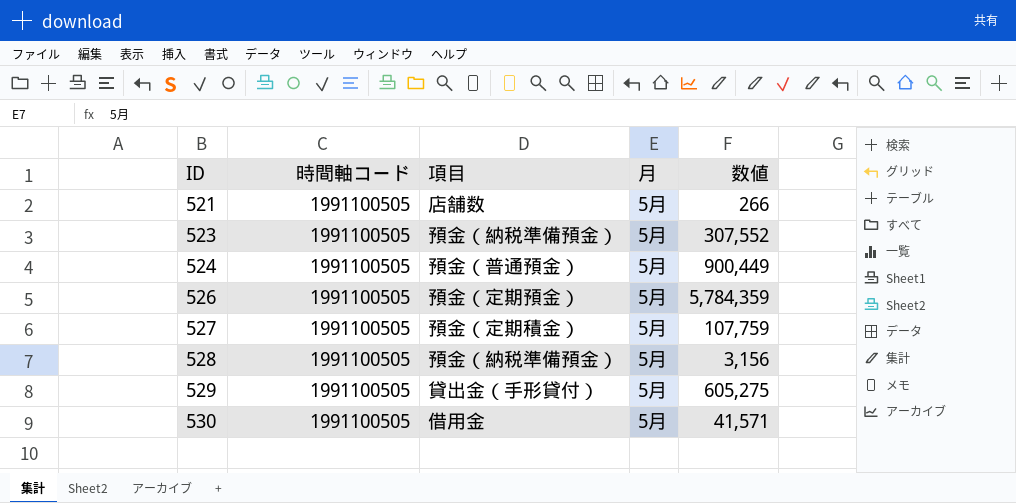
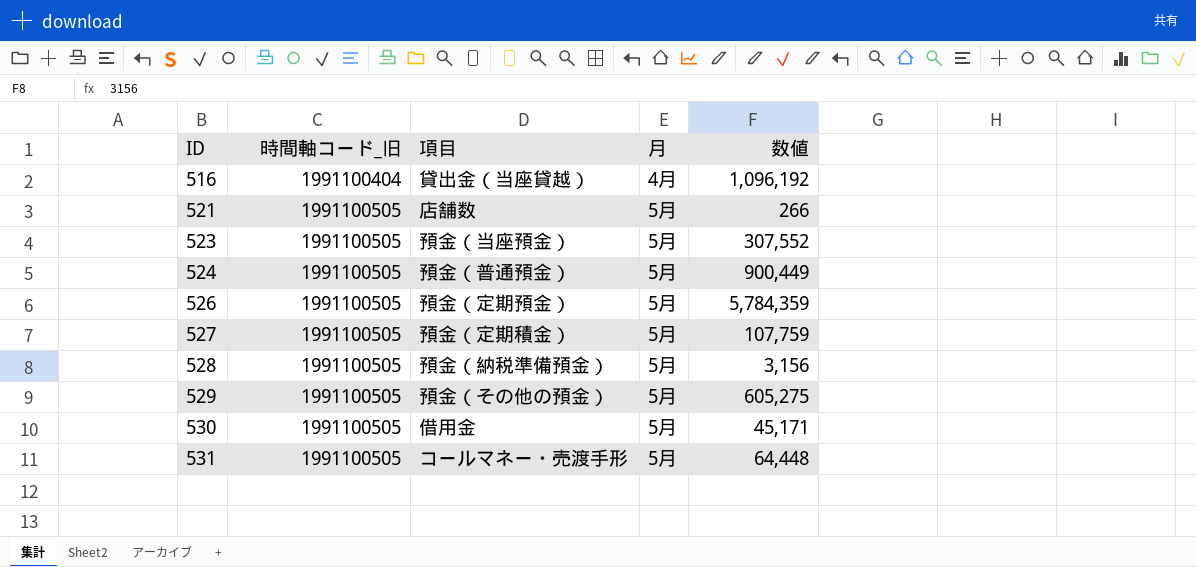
column name: 時間軸コード -> 時間軸コード_旧
row 516: none -> 1991100404 | 貸出金（当座貸越） | 4月 | 1,096,192
523 | 項目: 預金（納税準備預金） -> 預金（当座預金）
529 | 項目: 貸出金（手形貸付） -> 預金（その他の預金）
530 | 数値: 41,571 -> 45,171
row 531: none -> 1991100505 | コールマネー・売渡手形 | 5月 | 64,448

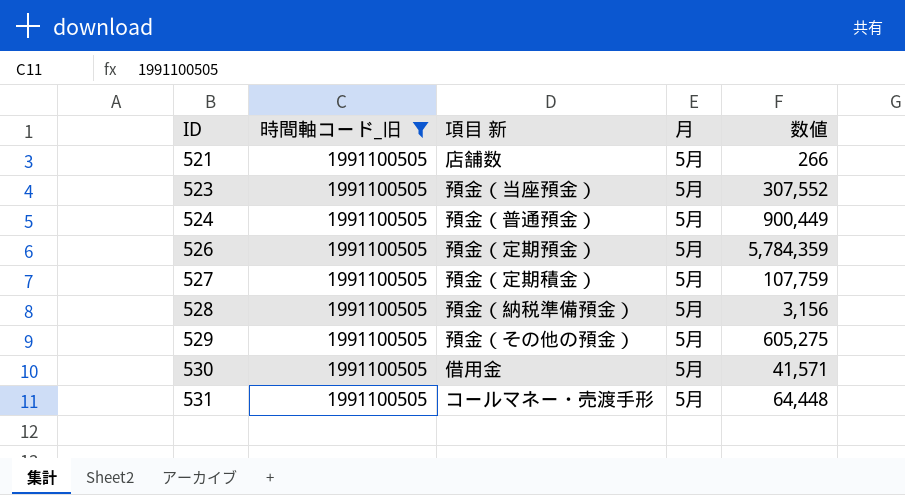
filter: none -> 時間軸コード_旧 = 1991100505
column name: 項目 -> 項目 新
530 | 数値: 45,171 -> 41,571

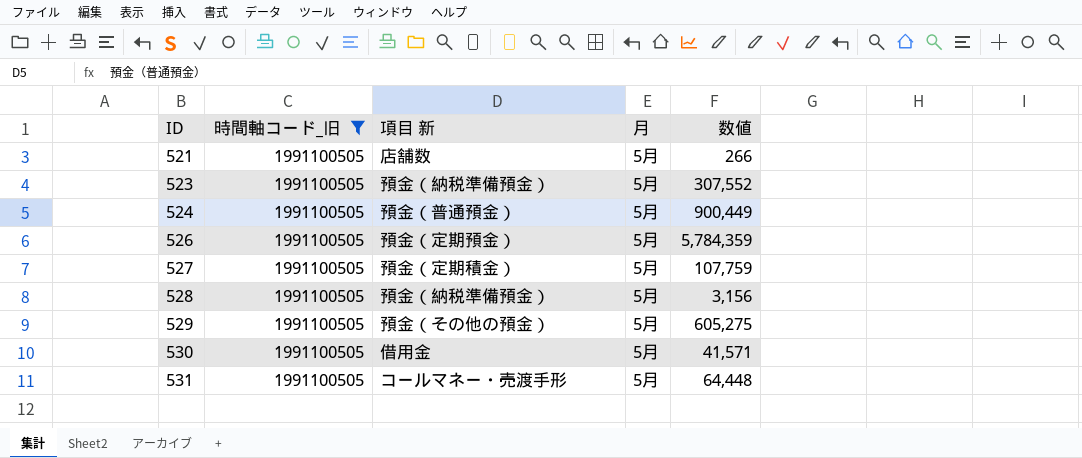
523 | 項目 新: 預金（当座預金） -> 預金（納税準備預金）

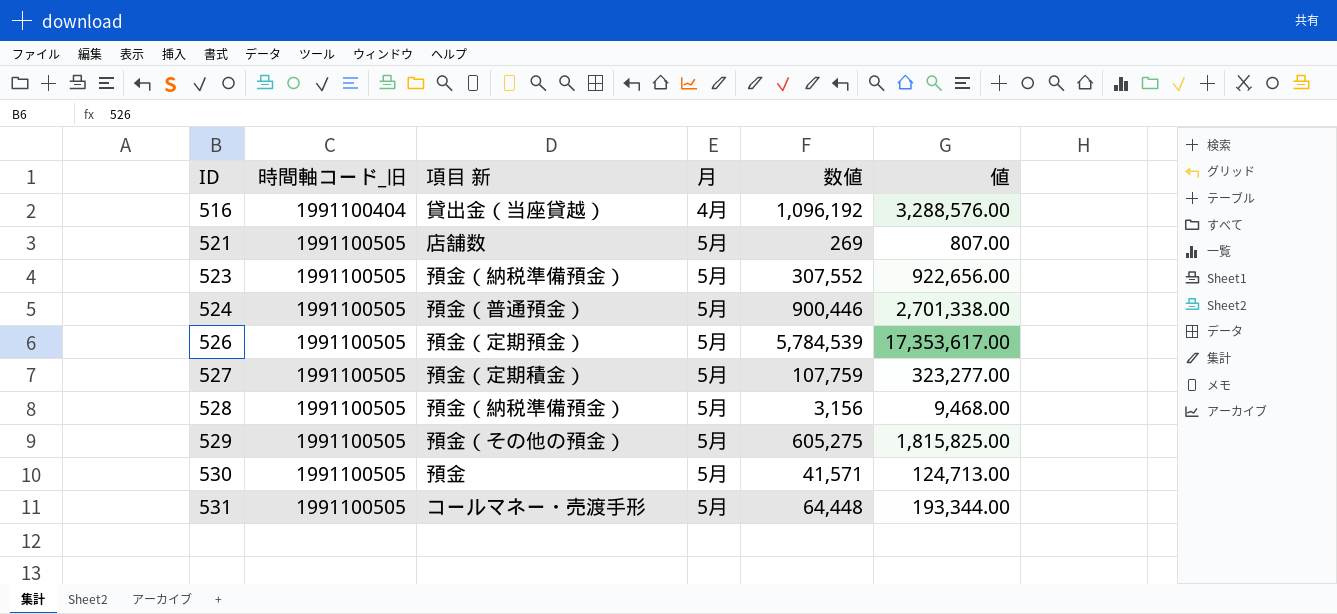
filter: 時間軸コード_旧 = 1991100505 -> none
column 値 | formula: none -> [数値] * 3
521 | 数値: 266 -> 269
524 | 数値: 900,449 -> 900,446
526 | 数値: 5,784,359 -> 5,784,539
530 | 項目 新: 借用金 -> 預金

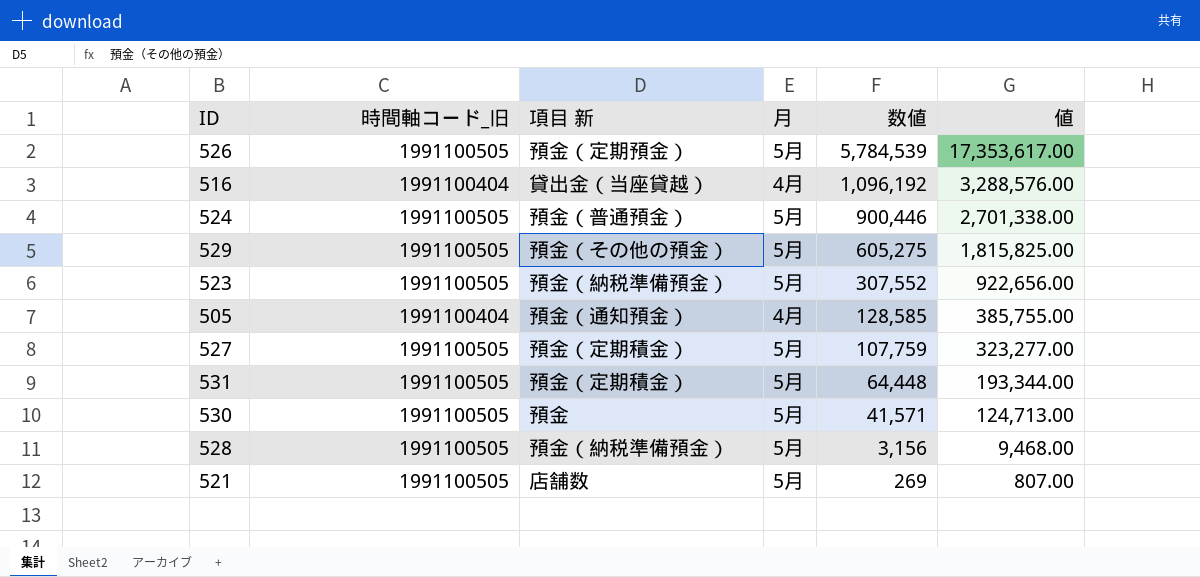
row order: ID ascending -> 数値 descending
row 505: none -> 1991100404 | 預金（通知預金） | 4月 | 128,585 | 385,755.00
531 | 項目 新: コールマネー・売渡手形 -> 預金（定期積金）

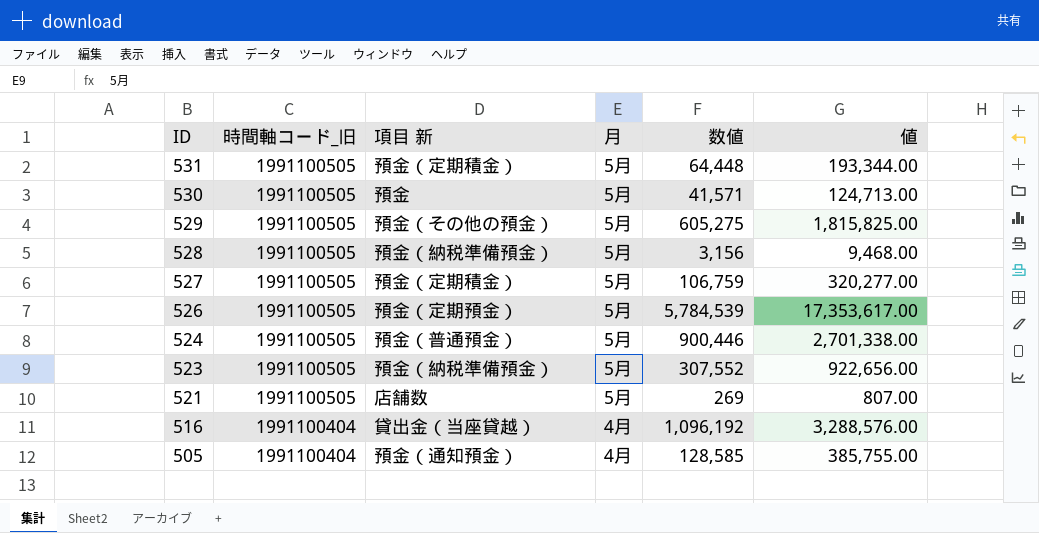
row order: 数値 descending -> ID descending
527 | 数値: 107,759 -> 106,759
527 | 値: 323,277.00 -> 320,277.00

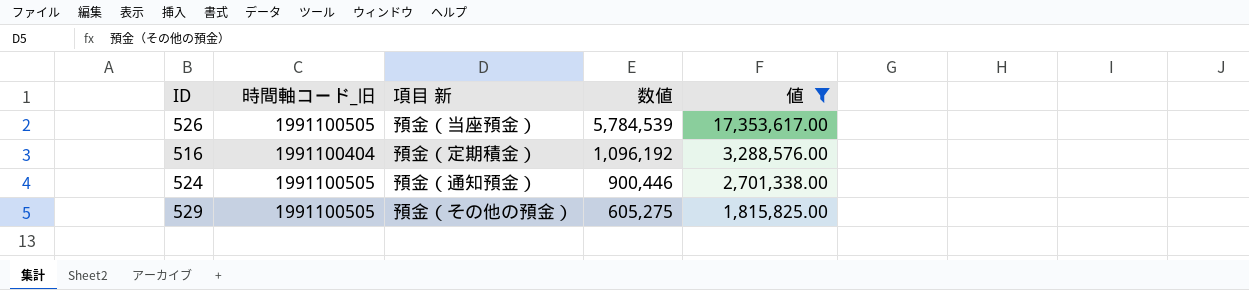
filter: none -> 値 >= 1,815,825.00
row order: ID descending -> 数値 descending
column 月 | position: 4 -> none
526 | 項目 新: 預金（定期預金） -> 預金（当座預金）
516 | 項目 新: 貸出金（当座貸越） -> 預金（定期積金）
524 | 項目 新: 預金（普通預金） -> 預金（通知預金）

